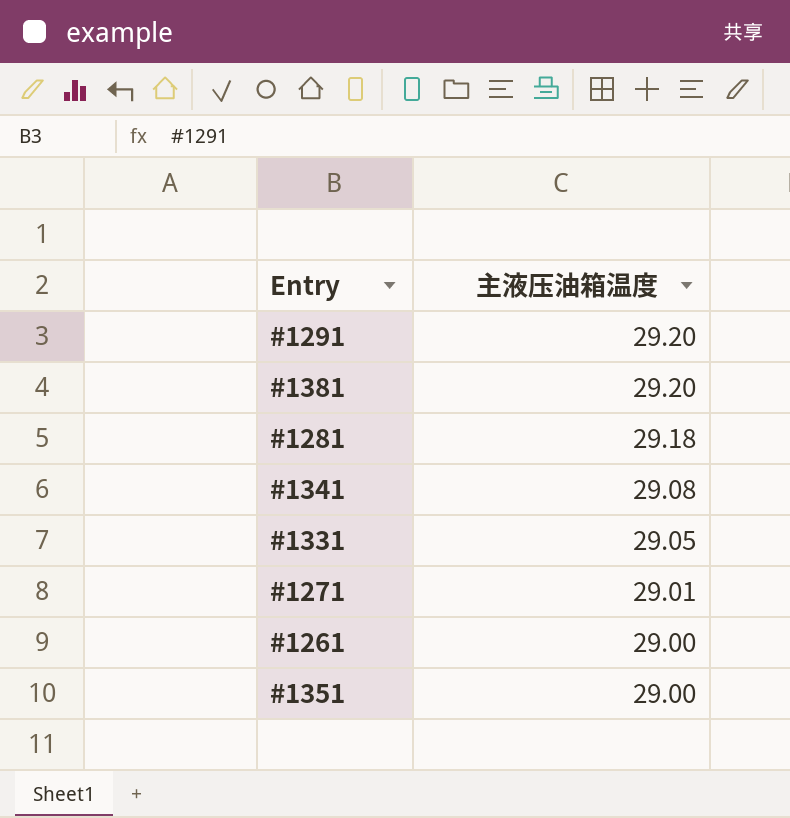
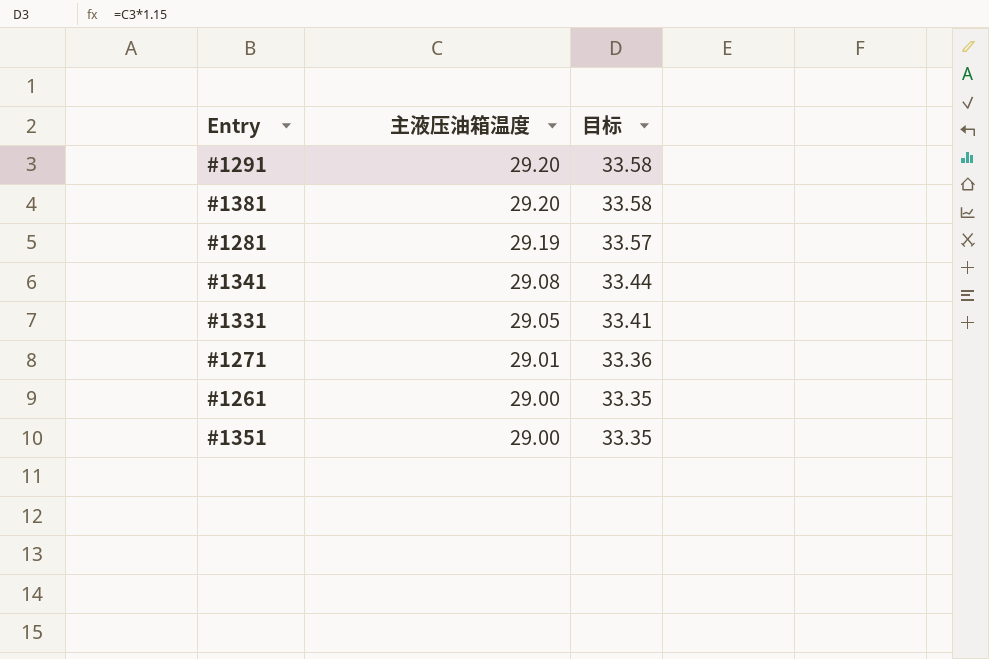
column 目标 | formula: none -> [主液压油箱温度] * 1.15
#1281 | 主液压油箱温度: 29.18 -> 29.19

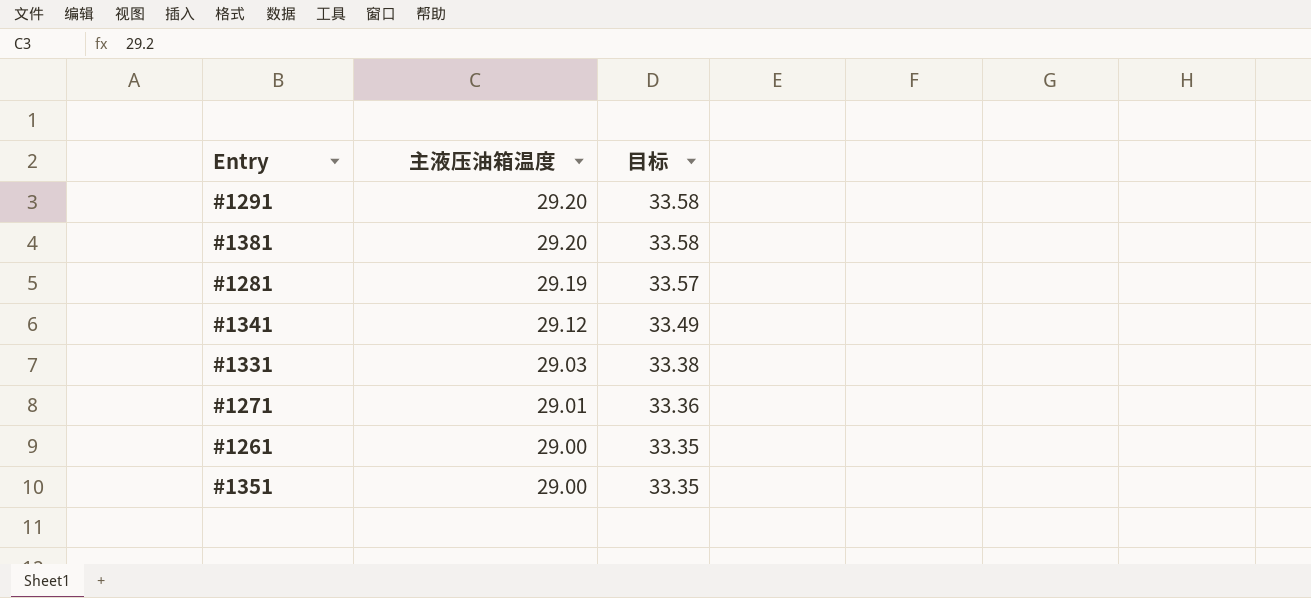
#1341 | 主液压油箱温度: 29.08 -> 29.12
#1341 | 目标: 33.44 -> 33.49
#1331 | 主液压油箱温度: 29.05 -> 29.03
#1331 | 目标: 33.41 -> 33.38

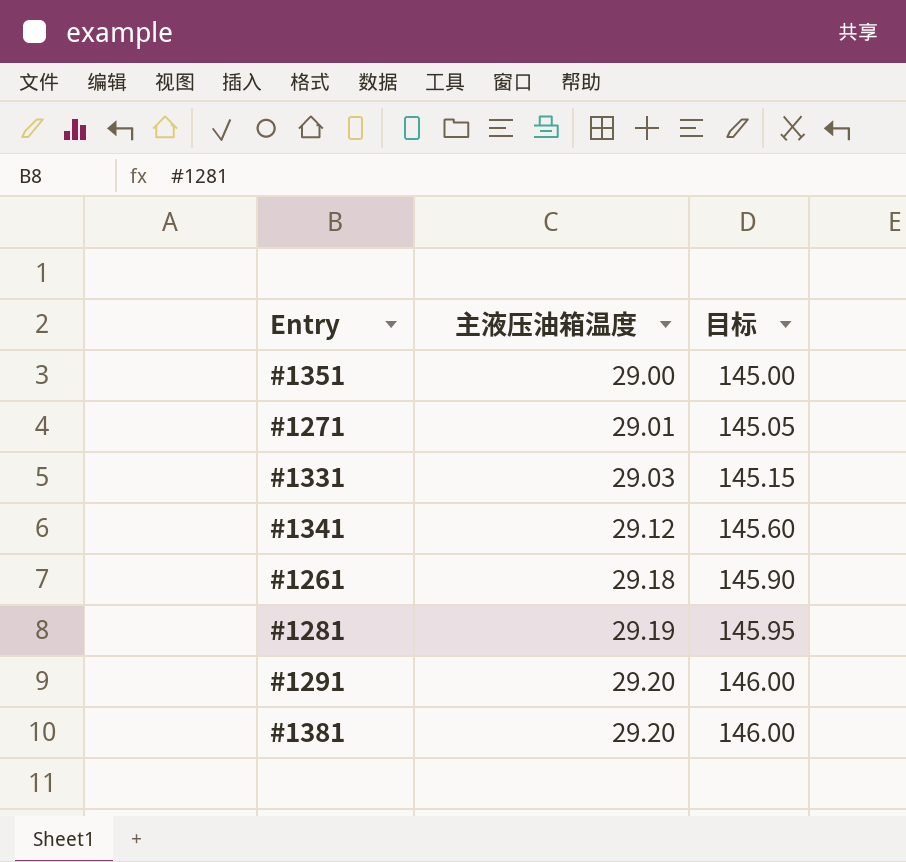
row order: 主液压油箱温度 descending -> 主液压油箱温度 ascending
column 目标 | formula: [主液压油箱温度] * 1.15 -> [主液压油箱温度] * 5
#1261 | 主液压油箱温度: 29.00 -> 29.18

